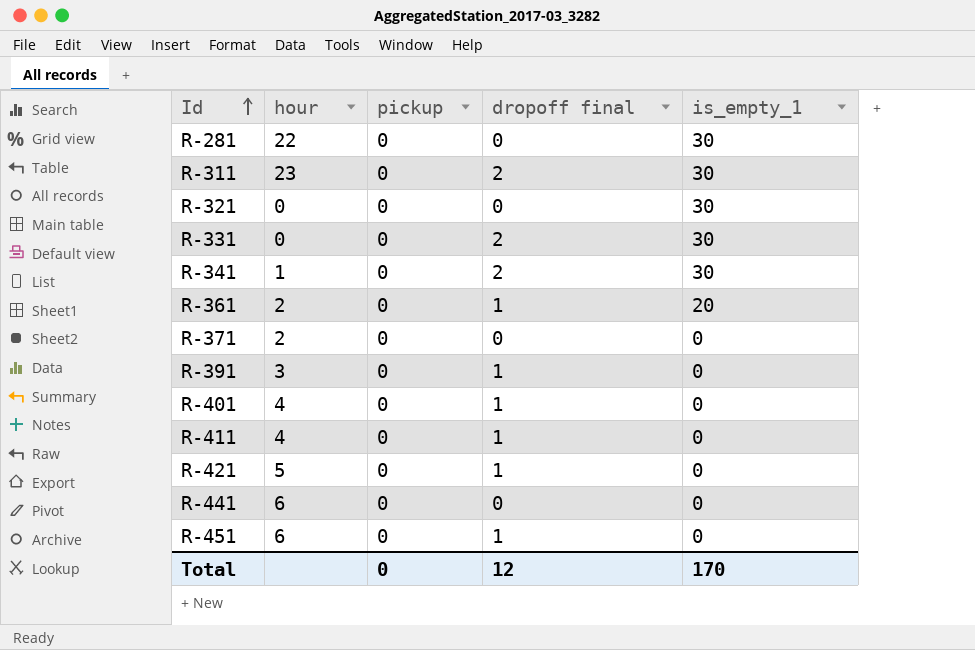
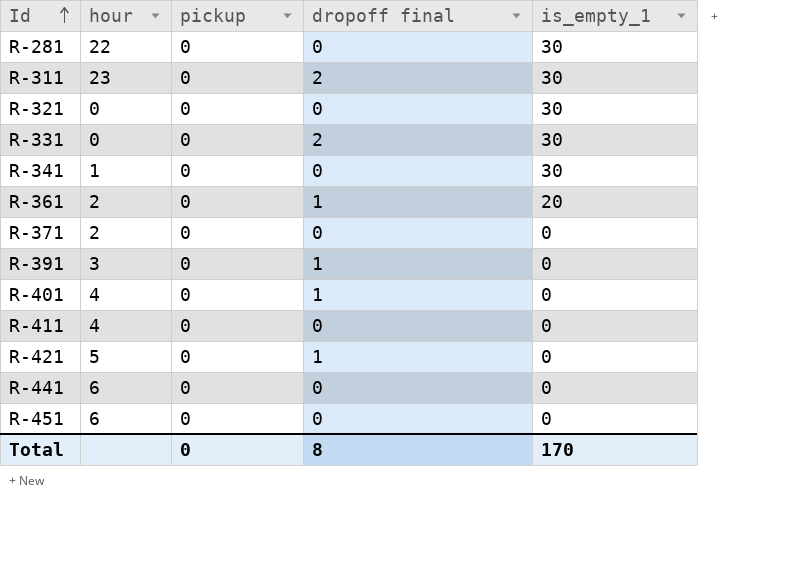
R-341 | dropoff final: 2 -> 0
R-411 | dropoff final: 1 -> 0
R-451 | dropoff final: 1 -> 0
Total | dropoff final: 12 -> 8

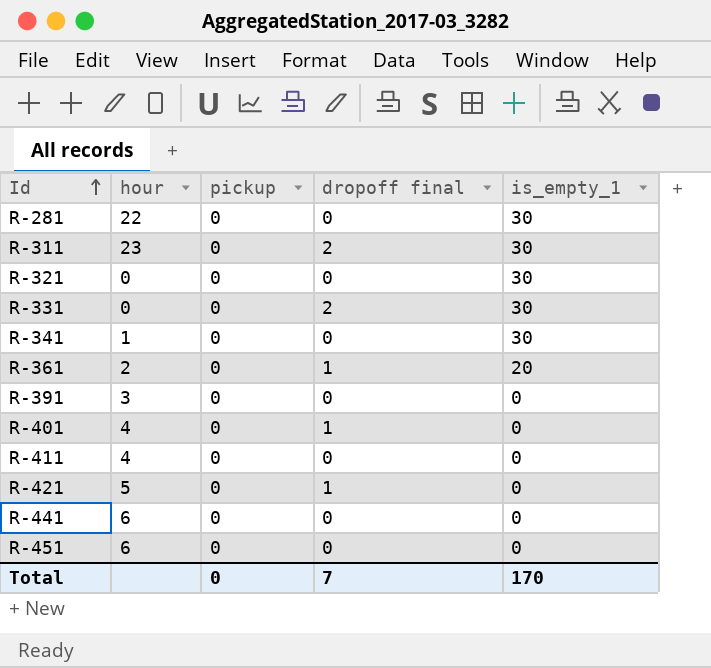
row R-371: 2 | 0 | 0 | 0 -> none
R-391 | dropoff final: 1 -> 0
Total | dropoff final: 8 -> 7

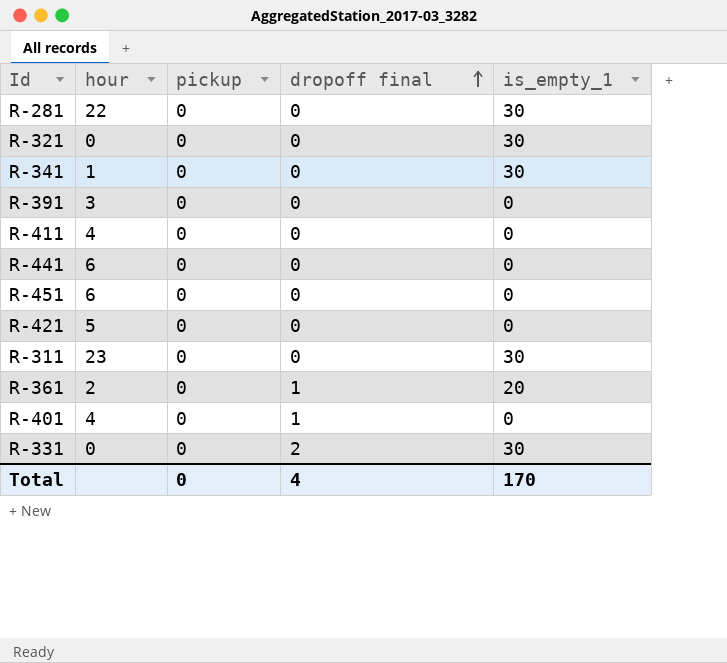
row order: Id ascending -> dropoff final ascending
R-421 | dropoff final: 1 -> 0
R-311 | dropoff final: 2 -> 0
Total | dropoff final: 7 -> 4

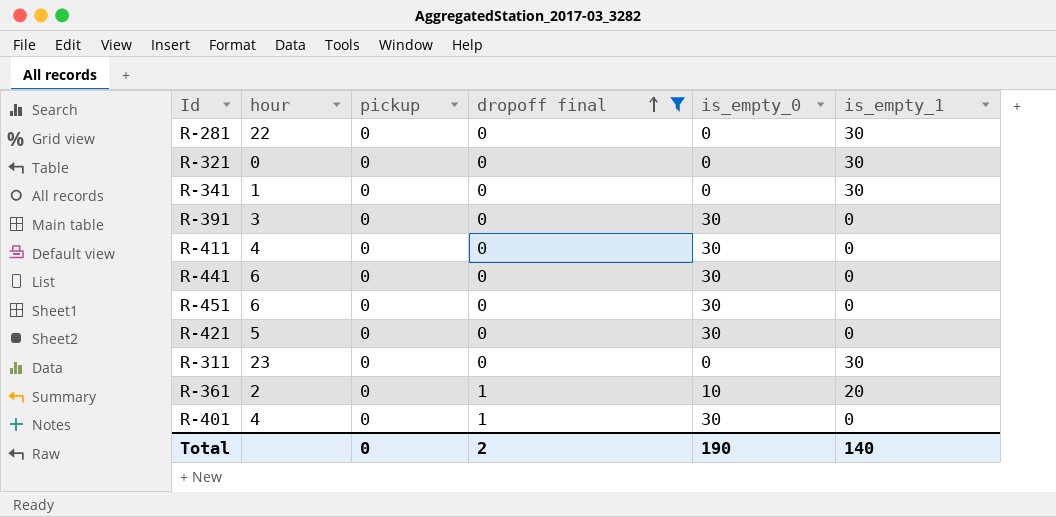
filter: none -> dropoff final != 2
column is_empty_0 | position: none -> 5
Total | dropoff final: 4 -> 2
Total | is_empty_1: 170 -> 140

